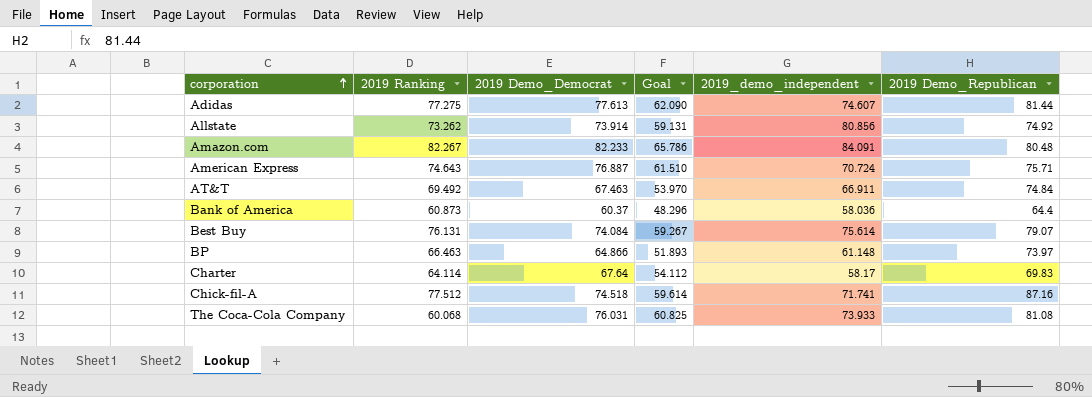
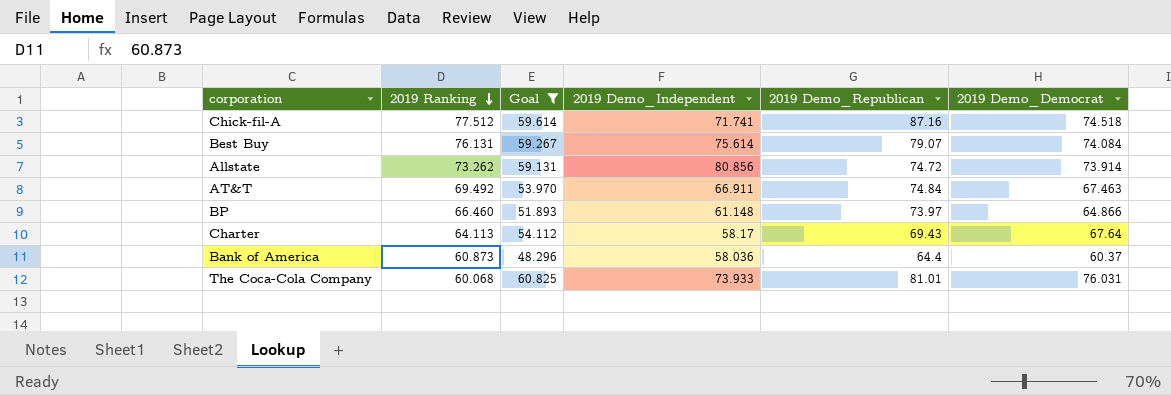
filter: none -> Goal <= 60.825
row order: corporation ascending -> 2019 Ranking descending
column name: 2019_demo_independent -> 2019 Demo_Independent
column 2019 Demo_Democrat | position: 3 -> 6
Allstate | 2019 Demo_Republican: 74.92 -> 74.72
BP | 2019 Ranking: 66.463 -> 66.460
Charter | 2019 Ranking: 64.114 -> 64.113
Charter | 2019 Demo_Republican: 69.83 -> 69.43
The Coca-Cola Company | 2019 Demo_Republican: 81.08 -> 81.01

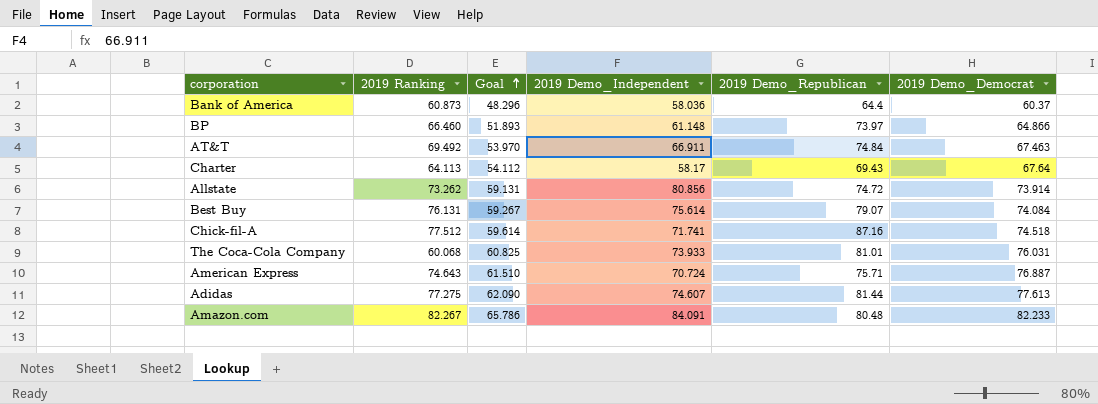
filter: Goal <= 60.825 -> none
row order: 2019 Ranking descending -> Goal ascending

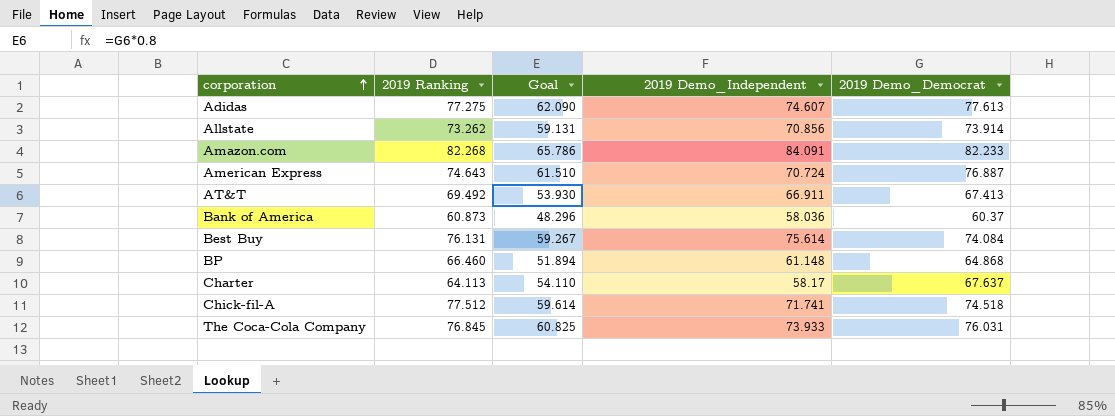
row order: Goal ascending -> corporation ascending
column 2019 Demo_Republican | position: 5 -> none
Allstate | 2019 Demo_Independent: 80.856 -> 70.856
Amazon.com | 2019 Ranking: 82.267 -> 82.268
AT&T | Goal: 53.970 -> 53.930
AT&T | 2019 Demo_Democrat: 67.463 -> 67.413
BP | Goal: 51.893 -> 51.894
BP | 2019 Demo_Democrat: 64.866 -> 64.868
Charter | Goal: 54.112 -> 54.110
Charter | 2019 Demo_Democrat: 67.64 -> 67.637
The Coca-Cola Company | 2019 Ranking: 60.068 -> 76.845

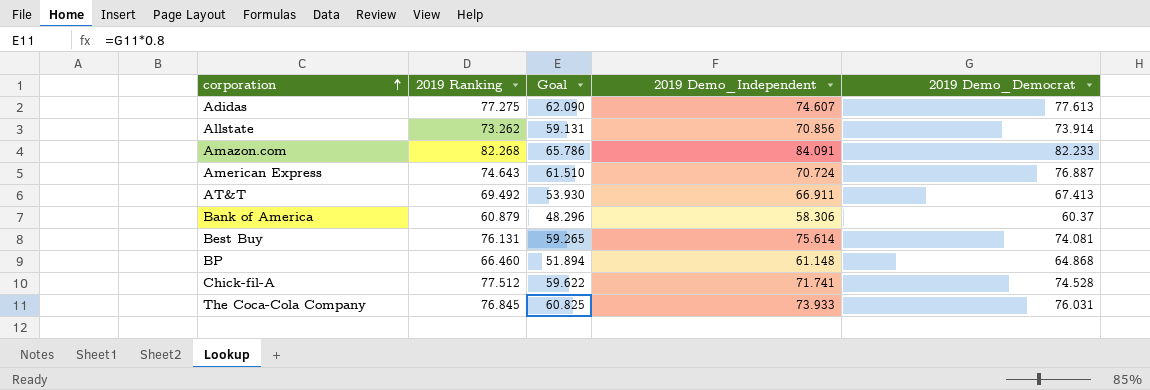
row Charter: 64.113 | 54.110 | 58.17 | 67.637 -> none
Bank of America | 2019 Ranking: 60.873 -> 60.879
Bank of America | 2019 Demo_Independent: 58.036 -> 58.306
Best Buy | Goal: 59.267 -> 59.265
Best Buy | 2019 Demo_Democrat: 74.084 -> 74.081
Chick-fil-A | Goal: 59.614 -> 59.622
Chick-fil-A | 2019 Demo_Democrat: 74.518 -> 74.528

